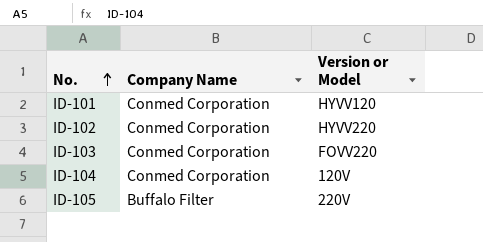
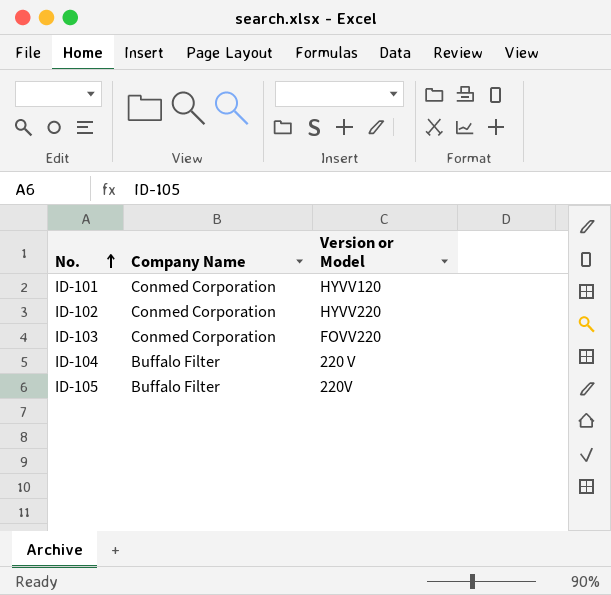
ID-104 | Company Name: Conmed Corporation -> Buffalo Filter
ID-104 | Version or Model: 120V -> 220 V

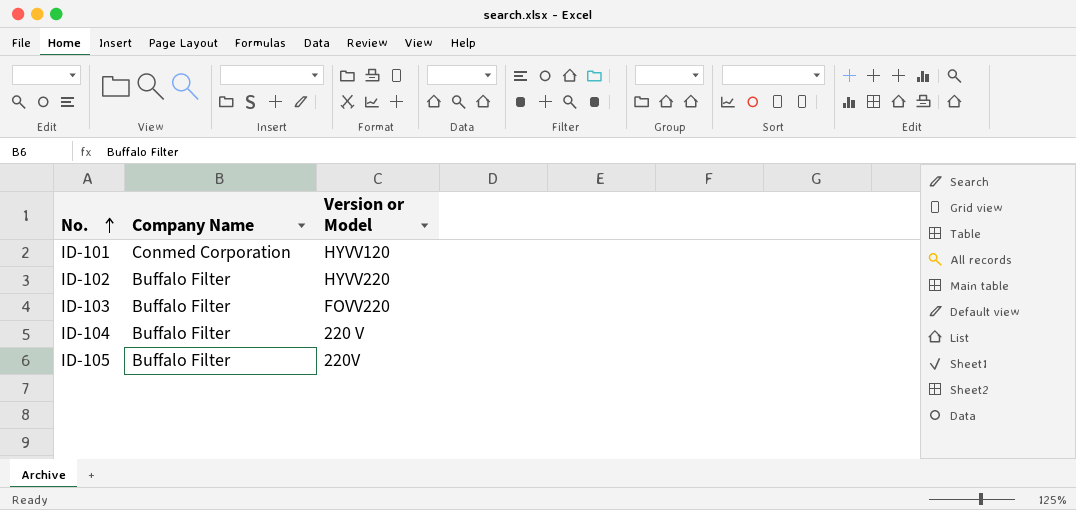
ID-102 | Company Name: Conmed Corporation -> Buffalo Filter
ID-103 | Company Name: Conmed Corporation -> Buffalo Filter

